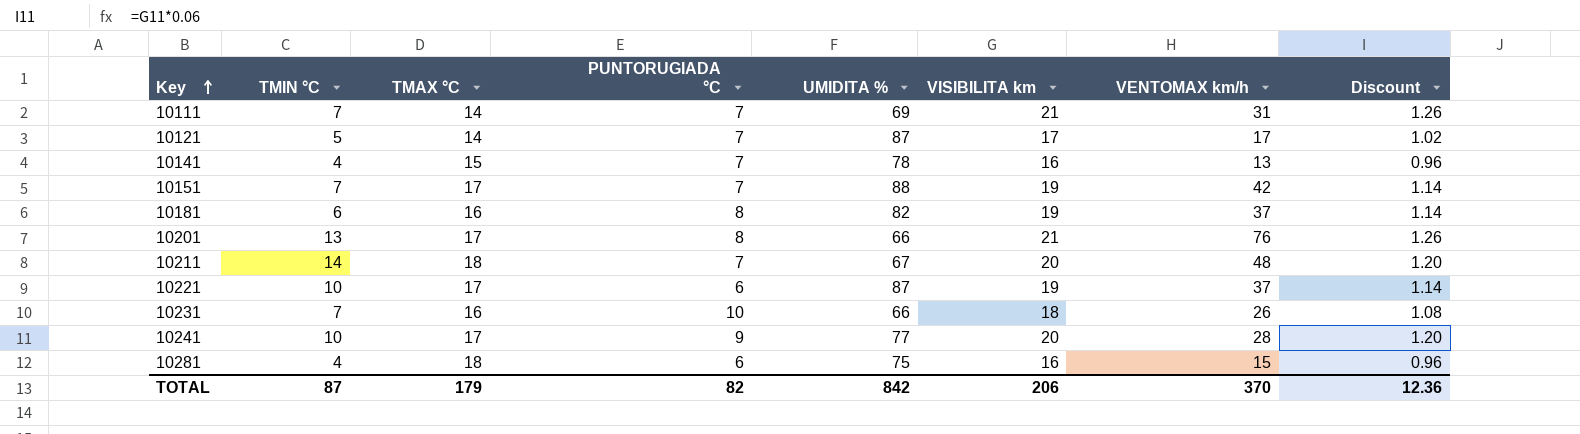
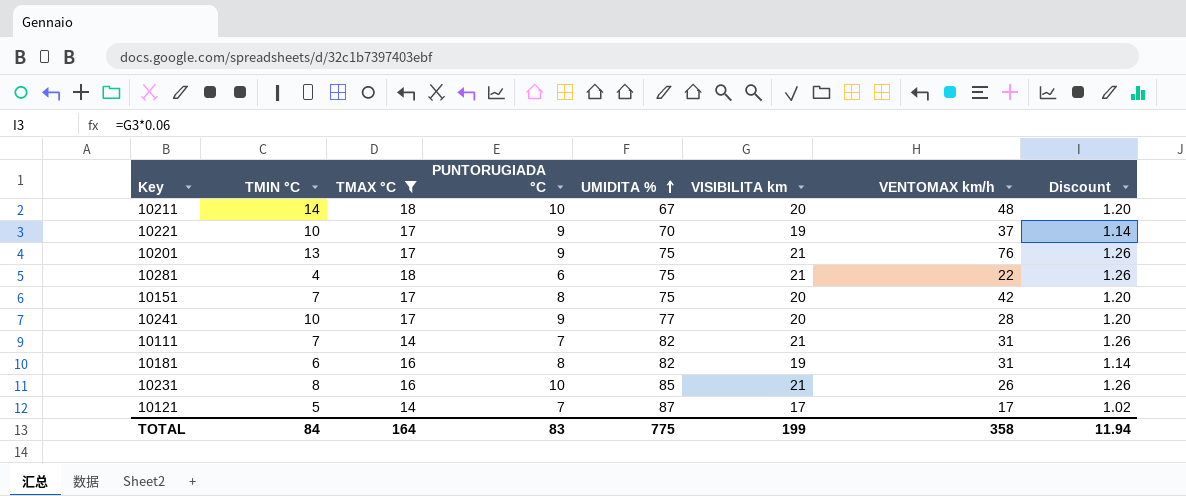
filter: none -> TMAX °C != 15
row order: Key ascending -> UMIDITA % ascending
10211 | PUNTORUGIADA °C: 7 -> 10
10221 | PUNTORUGIADA °C: 6 -> 9
10221 | UMIDITA %: 87 -> 70
10201 | PUNTORUGIADA °C: 8 -> 9
10201 | UMIDITA %: 66 -> 75
10281 | VISIBILITA km: 16 -> 21
10281 | VENTOMAX km/h: 15 -> 22
10281 | Discount: 0.96 -> 1.26
10151 | PUNTORUGIADA °C: 7 -> 8
10151 | UMIDITA %: 88 -> 75
10151 | VISIBILITA km: 19 -> 20
10151 | Discount: 1.14 -> 1.20
10111 | UMIDITA %: 69 -> 82
10181 | VENTOMAX km/h: 37 -> 31
10231 | TMIN °C: 7 -> 8
10231 | UMIDITA %: 66 -> 85
10231 | VISIBILITA km: 18 -> 21
10231 | Discount: 1.08 -> 1.26
TOTAL | TMIN °C: 87 -> 84
TOTAL | TMAX °C: 179 -> 164
TOTAL | PUNTORUGIADA °C: 82 -> 83
TOTAL | UMIDITA %: 842 -> 775
TOTAL | VISIBILITA km: 206 -> 199
TOTAL | VENTOMAX km/h: 370 -> 358
TOTAL | Discount: 12.36 -> 11.94

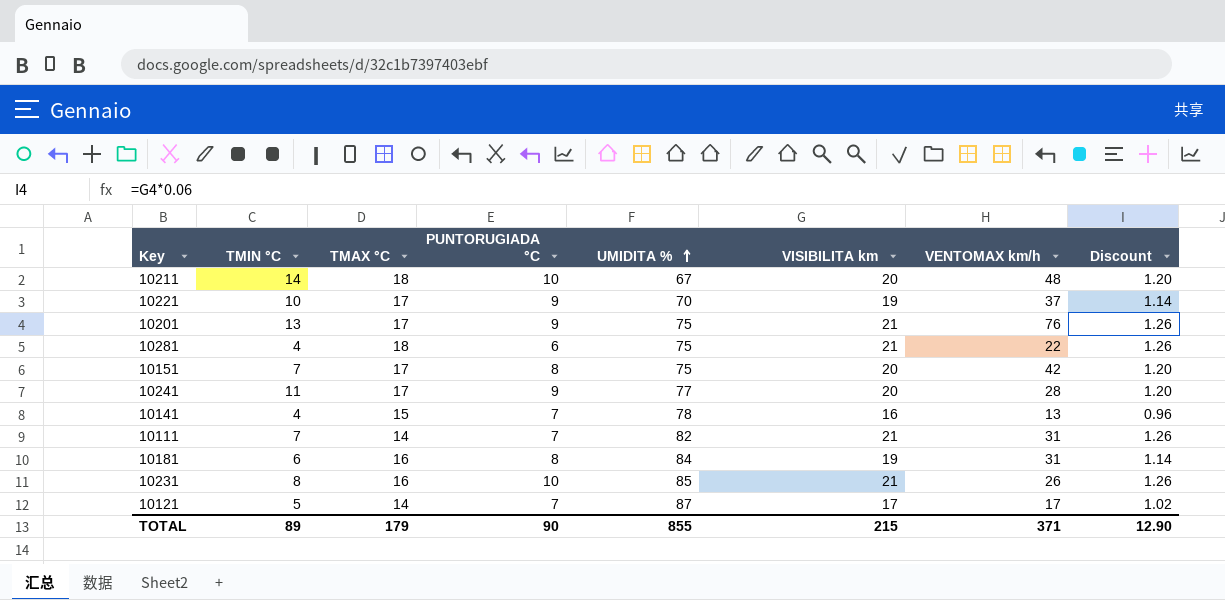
filter: TMAX °C != 15 -> none
10241 | TMIN °C: 10 -> 11
10181 | UMIDITA %: 82 -> 84
TOTAL | TMIN °C: 84 -> 89
TOTAL | TMAX °C: 164 -> 179
TOTAL | PUNTORUGIADA °C: 83 -> 90
TOTAL | UMIDITA %: 775 -> 855
TOTAL | VISIBILITA km: 199 -> 215
TOTAL | VENTOMAX km/h: 358 -> 371
TOTAL | Discount: 11.94 -> 12.90

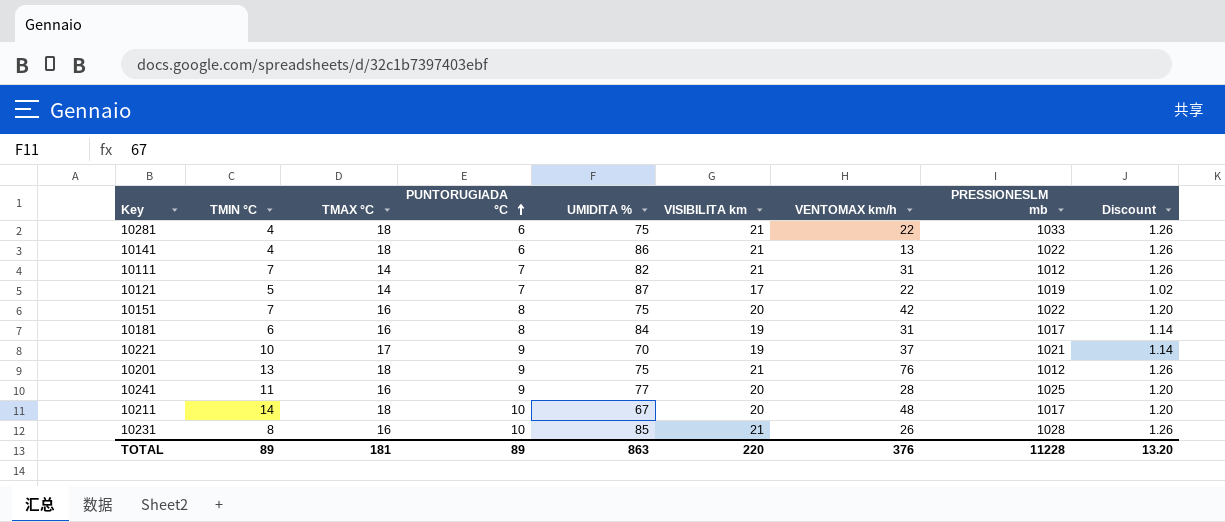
row order: UMIDITA % ascending -> PUNTORUGIADA °C ascending
column PRESSIONESLM mb | position: none -> 8
10141 | TMAX °C: 15 -> 18
10141 | PUNTORUGIADA °C: 7 -> 6
10141 | UMIDITA %: 78 -> 86
10141 | VISIBILITA km: 16 -> 21
10141 | Discount: 0.96 -> 1.26
10121 | VENTOMAX km/h: 17 -> 22
10151 | TMAX °C: 17 -> 16
10201 | TMAX °C: 17 -> 18
10241 | TMAX °C: 17 -> 16
TOTAL | TMAX °C: 179 -> 181
TOTAL | PUNTORUGIADA °C: 90 -> 89
TOTAL | UMIDITA %: 855 -> 863
TOTAL | VISIBILITA km: 215 -> 220
TOTAL | VENTOMAX km/h: 371 -> 376
TOTAL | Discount: 12.90 -> 13.20

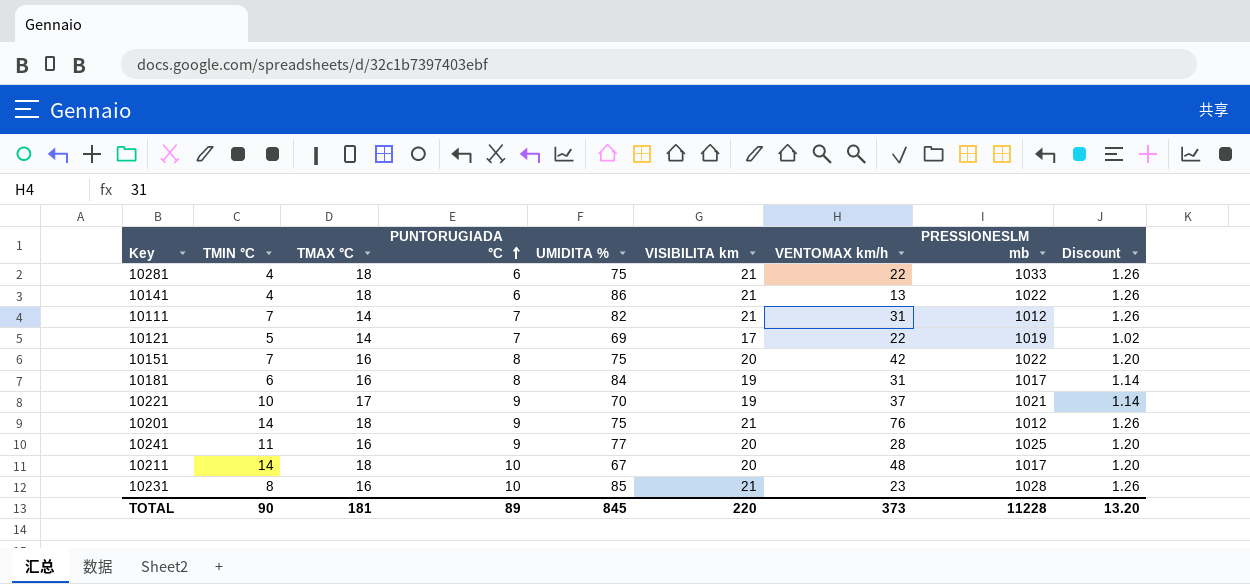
10121 | UMIDITA %: 87 -> 69
10201 | TMIN °C: 13 -> 14
10231 | VENTOMAX km/h: 26 -> 23
TOTAL | TMIN °C: 89 -> 90
TOTAL | UMIDITA %: 863 -> 845
TOTAL | VENTOMAX km/h: 376 -> 373

